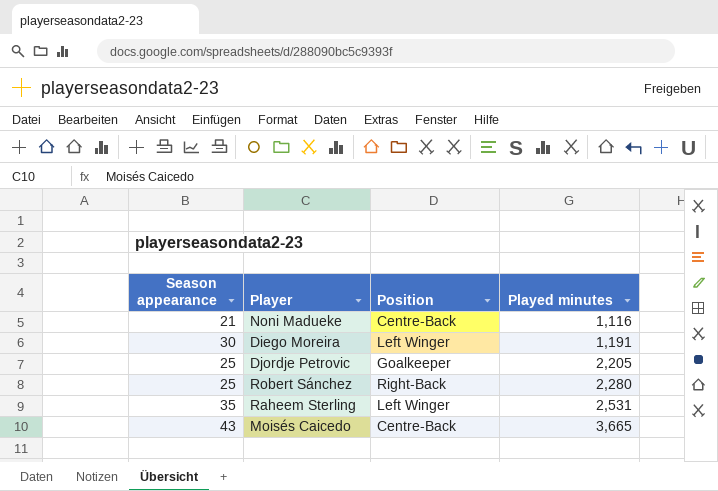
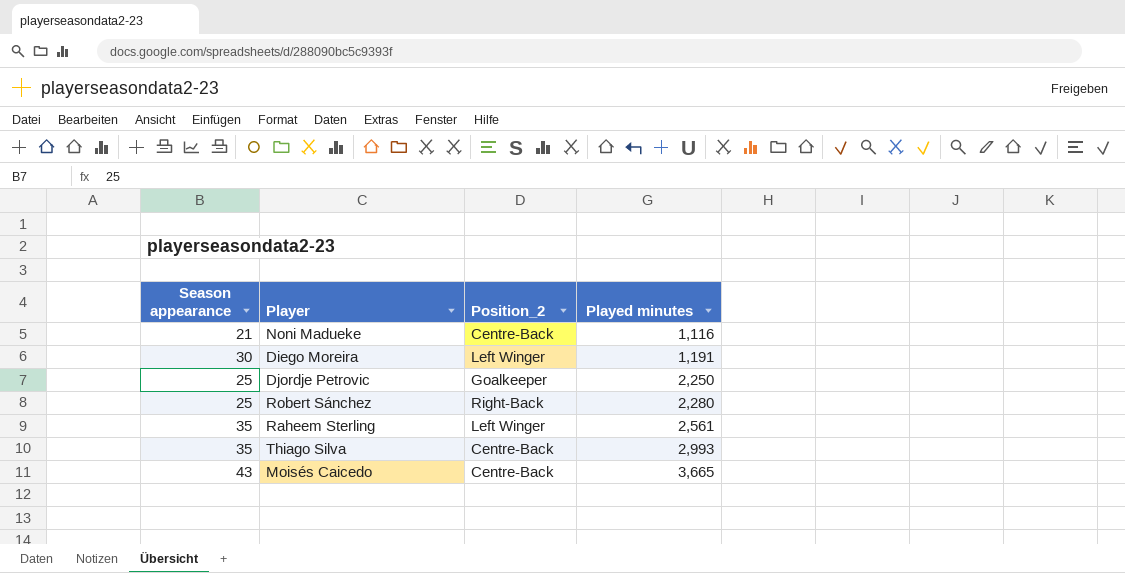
column name: Position -> Position_2
Djordje Petrovic | Played minutes: 2,205 -> 2,250
Raheem Sterling | Played minutes: 2,531 -> 2,561
row Thiago Silva: none -> 35 | Centre-Back | 2,993

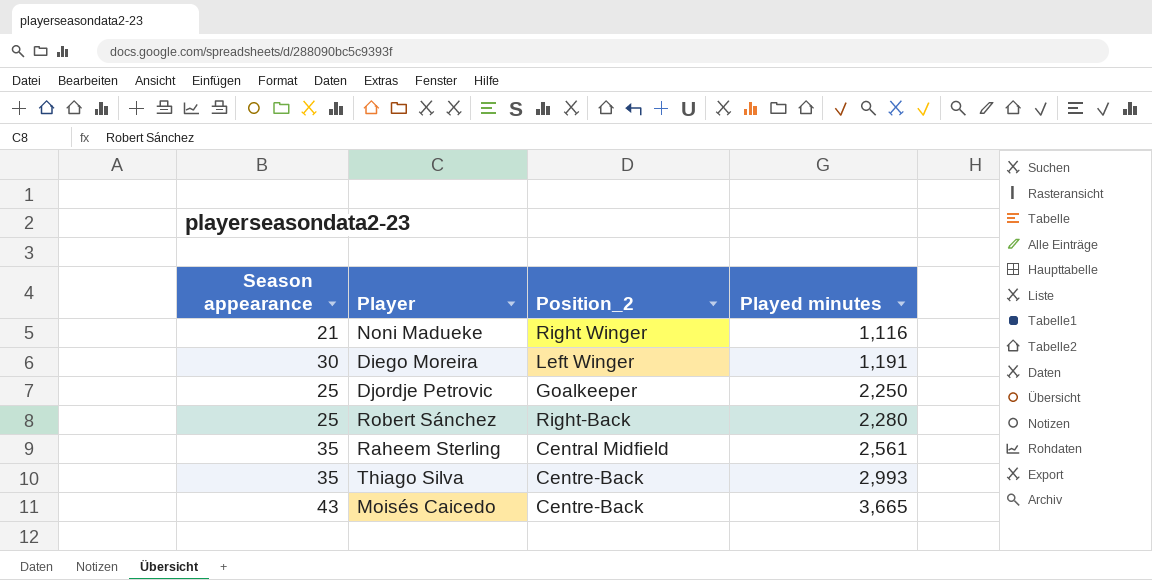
Noni Madueke | Position_2: Centre-Back -> Right Winger
Raheem Sterling | Position_2: Left Winger -> Central Midfield

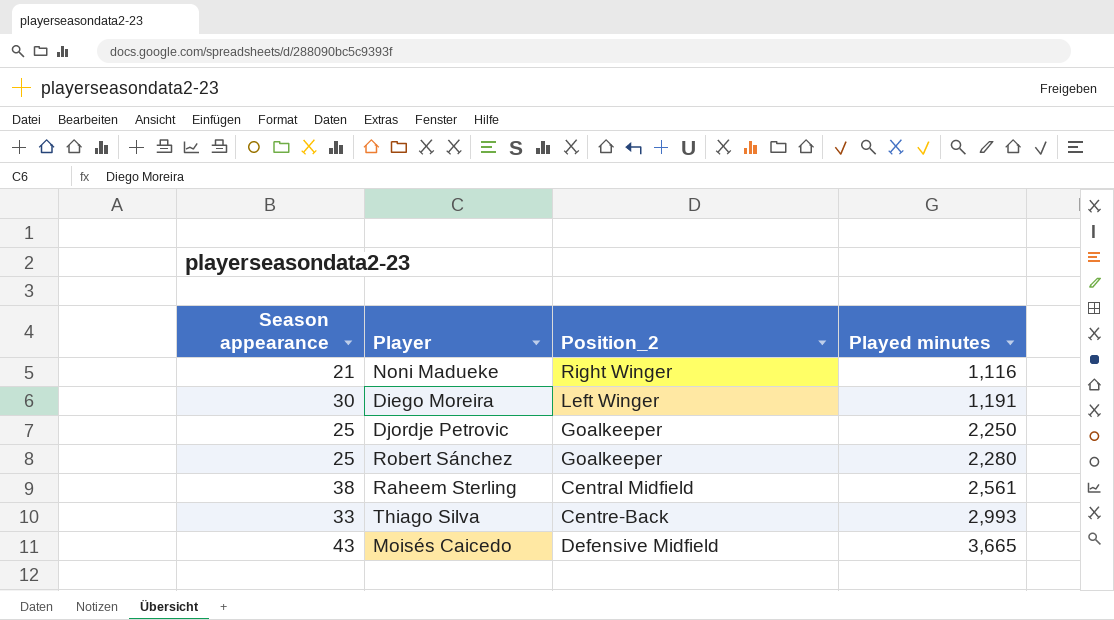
Robert Sánchez | Position_2: Right-Back -> Goalkeeper
Raheem Sterling | Season appearance: 35 -> 38
Thiago Silva | Season appearance: 35 -> 33
Moisés Caicedo | Position_2: Centre-Back -> Defensive Midfield

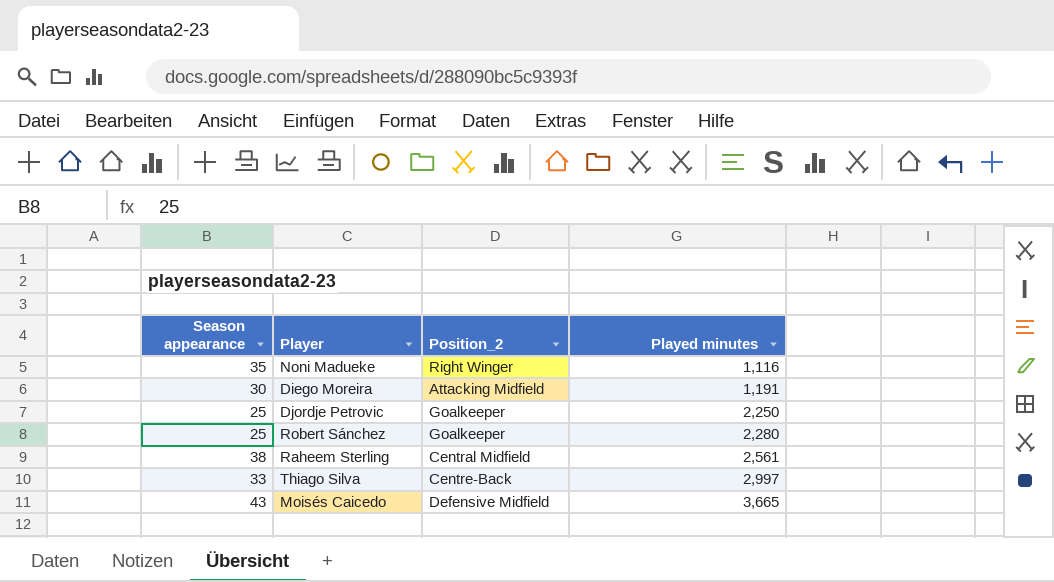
Noni Madueke | Season appearance: 21 -> 35
Diego Moreira | Position_2: Left Winger -> Attacking Midfield
Thiago Silva | Played minutes: 2,993 -> 2,997

